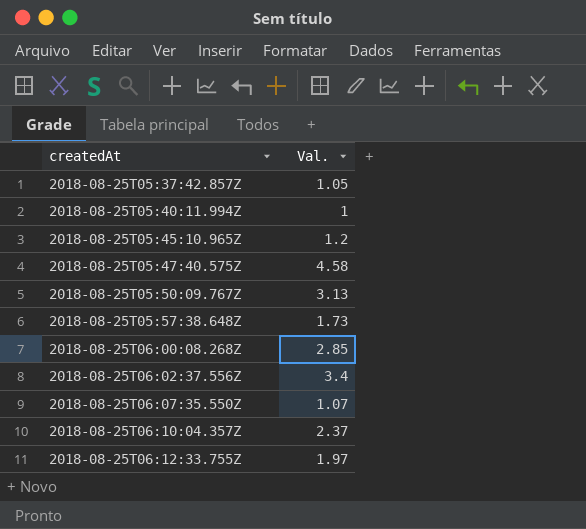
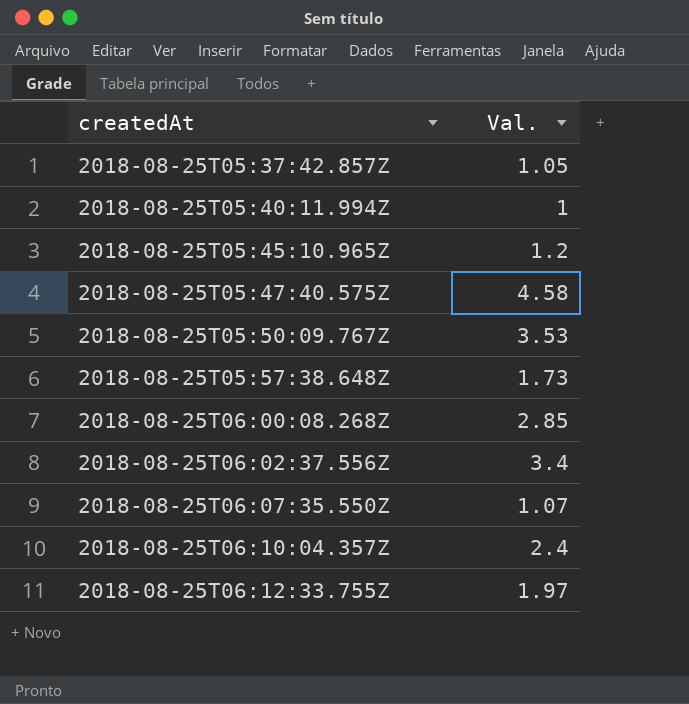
2018-08-25T05:50:09.767Z | Val.: 3.13 -> 3.53
2018-08-25T06:10:04.357Z | Val.: 2.37 -> 2.4

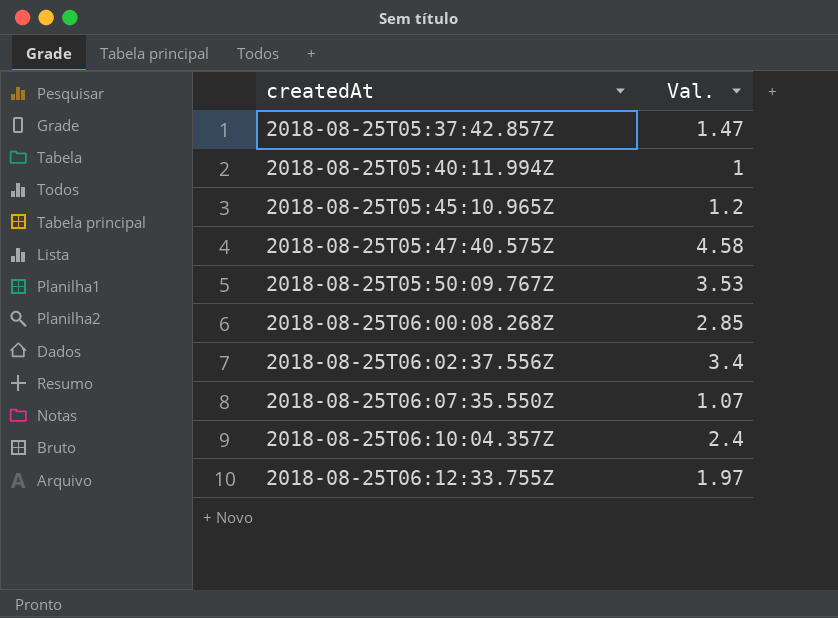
row 2018-08-25T05:57:38.648Z: 1.73 -> none
2018-08-25T05:37:42.857Z | Val.: 1.05 -> 1.47

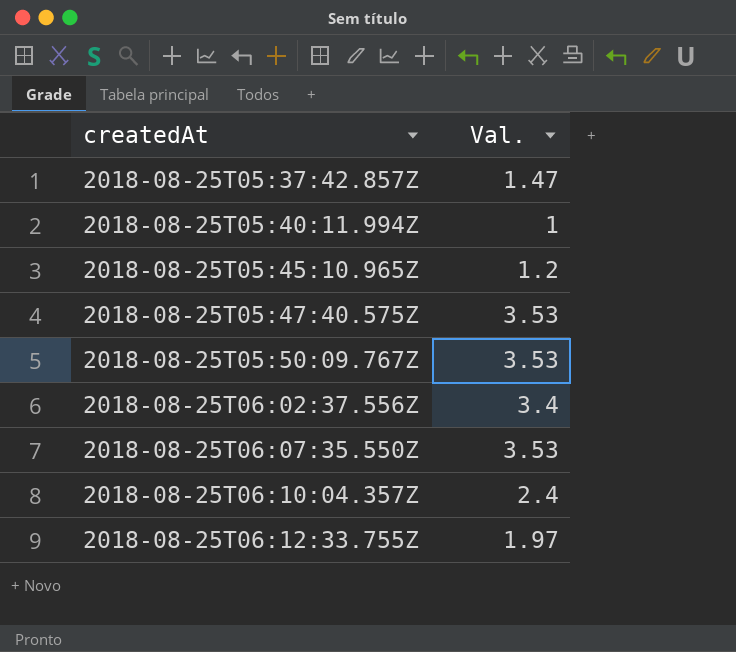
row 2018-08-25T06:00:08.268Z: 2.85 -> none
2018-08-25T05:47:40.575Z | Val.: 4.58 -> 3.53
2018-08-25T06:07:35.550Z | Val.: 1.07 -> 3.53

